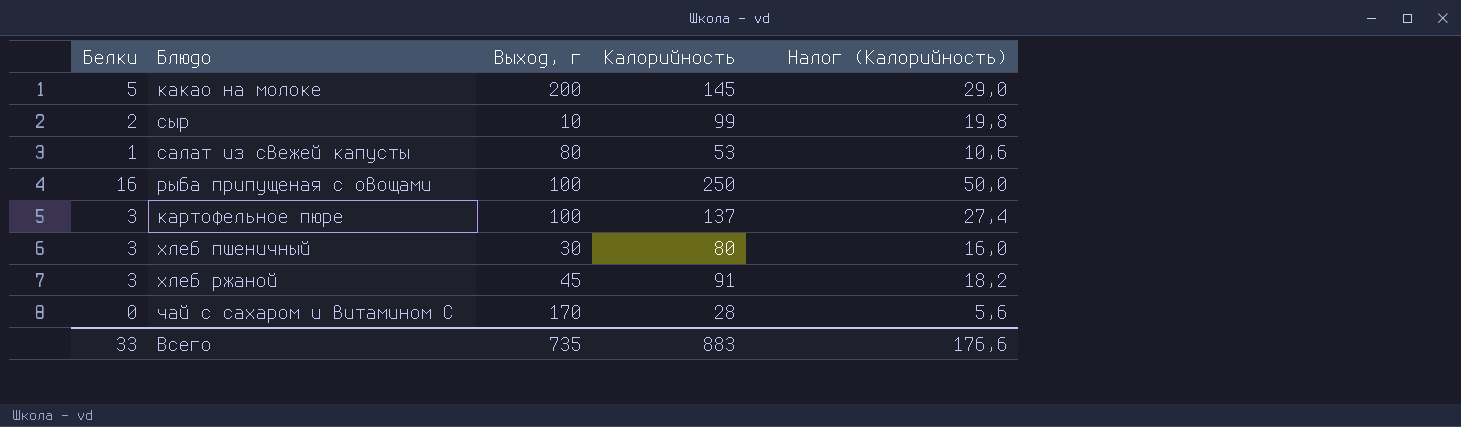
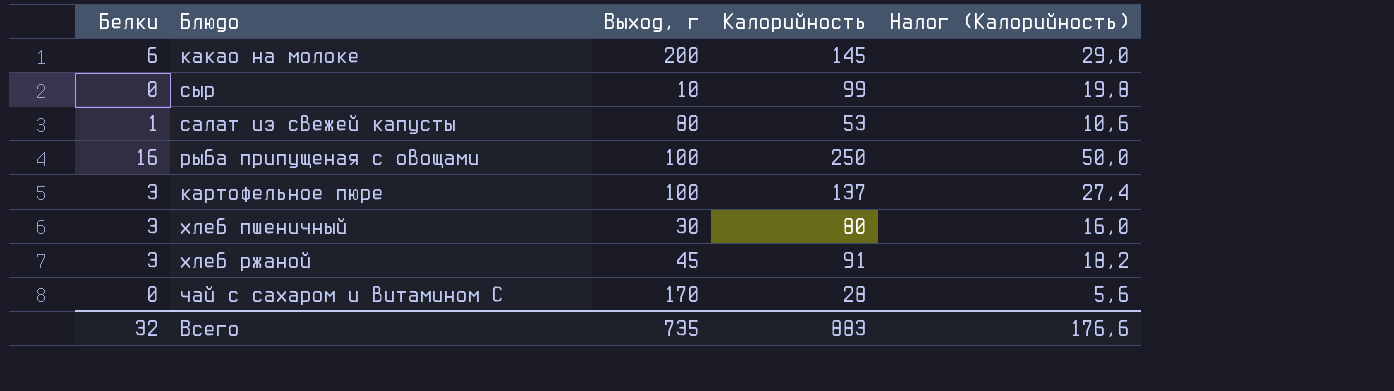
какао на молоке | Белки: 5 -> 6
сыр | Белки: 2 -> 0
Всего | Белки: 33 -> 32

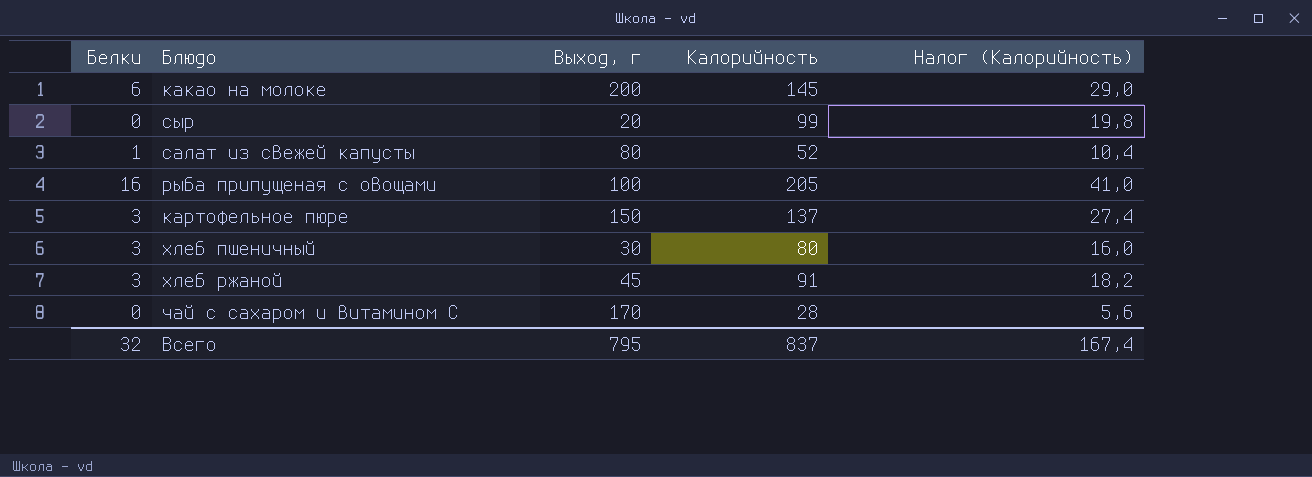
сыр | Выход, г: 10 -> 20
салат из свежей капусты | Калорийность: 53 -> 52
салат из свежей капусты | Налог (Калорийность): 10,6 -> 10,4
рыба припущеная с овощами | Калорийность: 250 -> 205
рыба припущеная с овощами | Налог (Калорийность): 50,0 -> 41,0
картофельное пюре | Выход, г: 100 -> 150
Всего | Выход, г: 735 -> 795
Всего | Калорийность: 883 -> 837
Всего | Налог (Калорийность): 176,6 -> 167,4

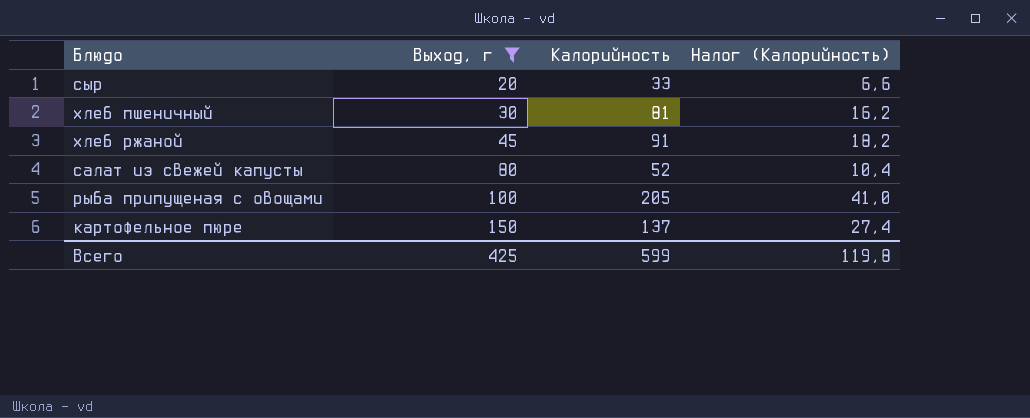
filter: none -> Выход, г <= 150
row order: none -> Выход, г ascending
column Белки | position: 1 -> none
сыр | Калорийность: 99 -> 33
сыр | Налог (Калорийность): 19,8 -> 6,6
хлеб пшеничный | Калорийность: 80 -> 81
хлеб пшеничный | Налог (Калорийность): 16,0 -> 16,2
Всего | Выход, г: 795 -> 425
Всего | Калорийность: 837 -> 599
Всего | Налог (Калорийность): 167,4 -> 119,8

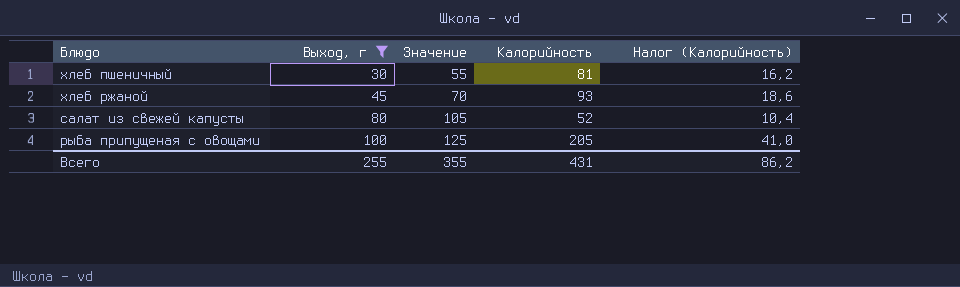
column Значение | formula: none -> [Выход, г] + 25
row сыр: 20 | 33 | 6,6 -> none
row картофельное пюре: 150 | 137 | 27,4 -> none
хлеб ржаной | Калорийность: 91 -> 93
хлеб ржаной | Налог (Калорийность): 18,2 -> 18,6
Всего | Выход, г: 425 -> 255
Всего | Калорийность: 599 -> 431
Всего | Налог (Калорийность): 119,8 -> 86,2

